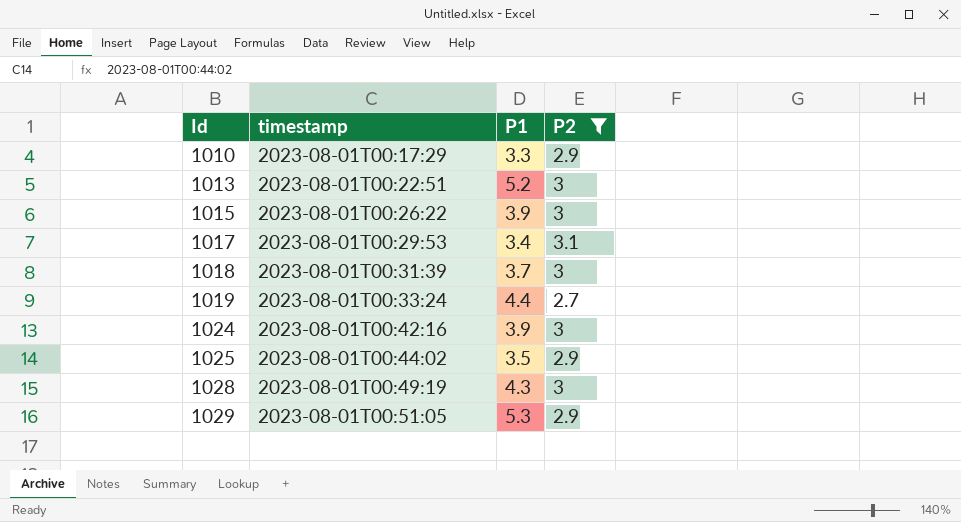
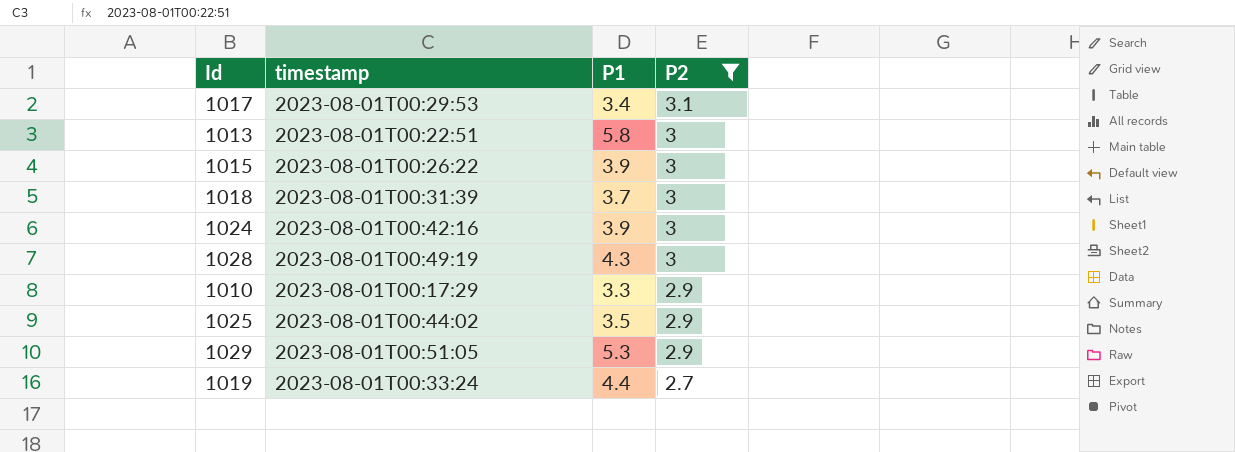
row order: Id ascending -> P2 descending
1013 | P1: 5.2 -> 5.8

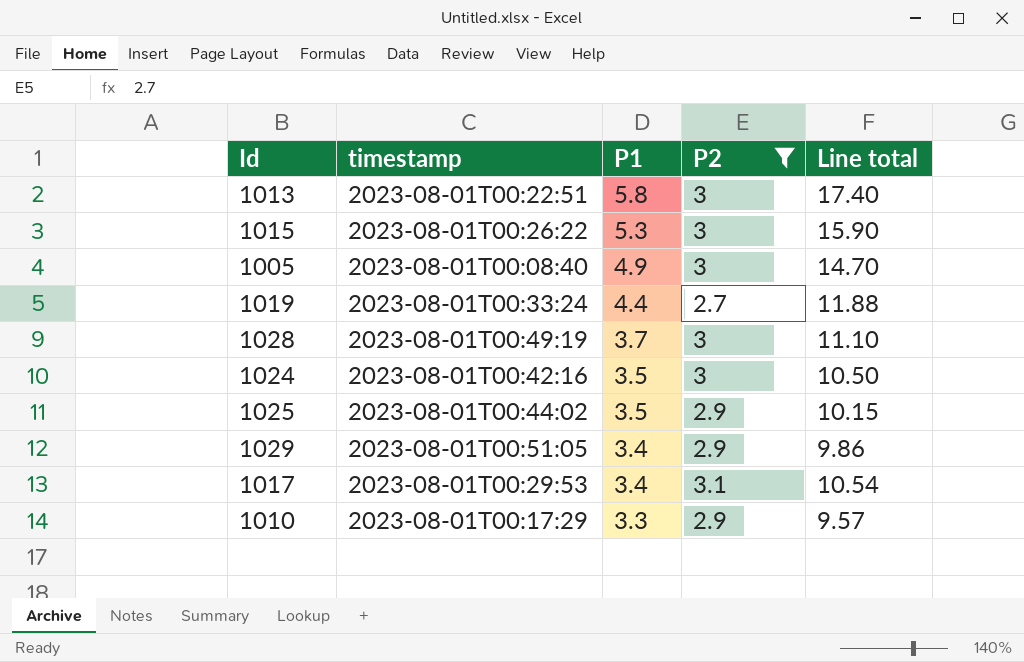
row order: P2 descending -> P1 descending
column Line total | formula: none -> [P1] * [P2]
row 1018: 2023-08-01T00:31:39 | 3.7 | 3 -> none
1015 | P1: 3.9 -> 5.3
row 1005: none -> 2023-08-01T00:08:40 | 4.9 | 3 | 14.70
1028 | P1: 4.3 -> 3.7
1024 | P1: 3.9 -> 3.5
1029 | P1: 5.3 -> 3.4

